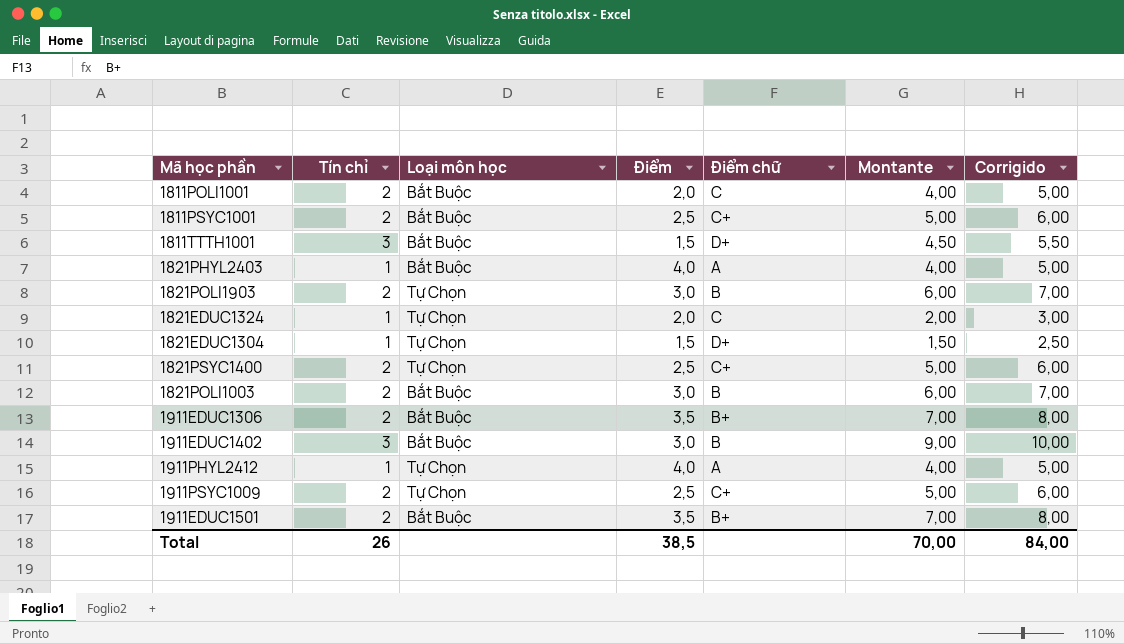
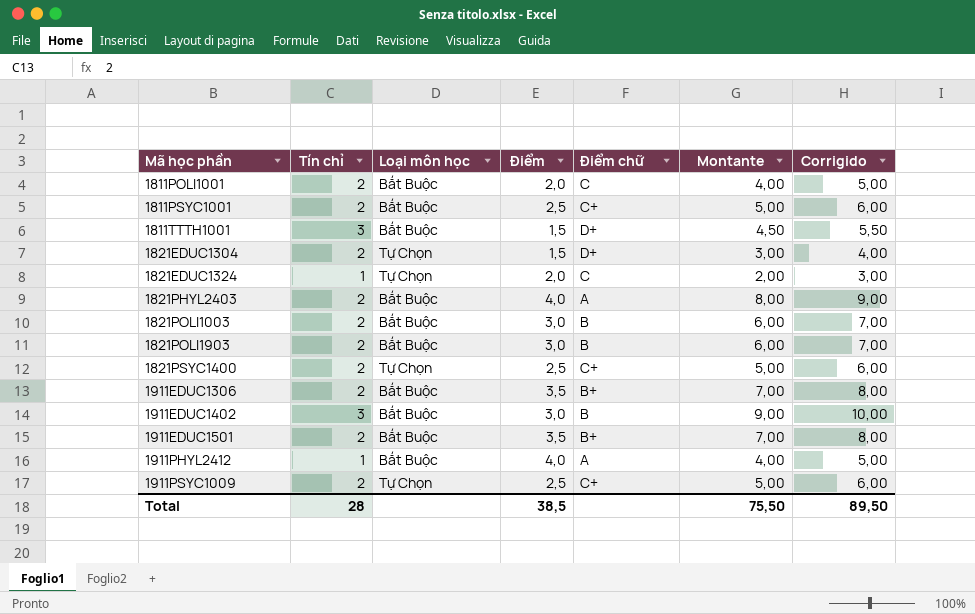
row order: none -> Mã học phần ascending
1821EDUC1304 | Tín chỉ: 1 -> 2
1821EDUC1304 | Montante: 1,50 -> 3,00
1821EDUC1304 | Corrigido: 2,50 -> 4,00
1821PHYL2403 | Tín chỉ: 1 -> 2
1821PHYL2403 | Montante: 4,00 -> 8,00
1821PHYL2403 | Corrigido: 5,00 -> 9,00
1821POLI1903 | Loại môn học: Tự Chọn -> Bắt Buộc
1911PHYL2412 | Loại môn học: Tự Chọn -> Bắt Buộc
Total | Tín chỉ: 26 -> 28
Total | Montante: 70,00 -> 75,50
Total | Corrigido: 84,00 -> 89,50

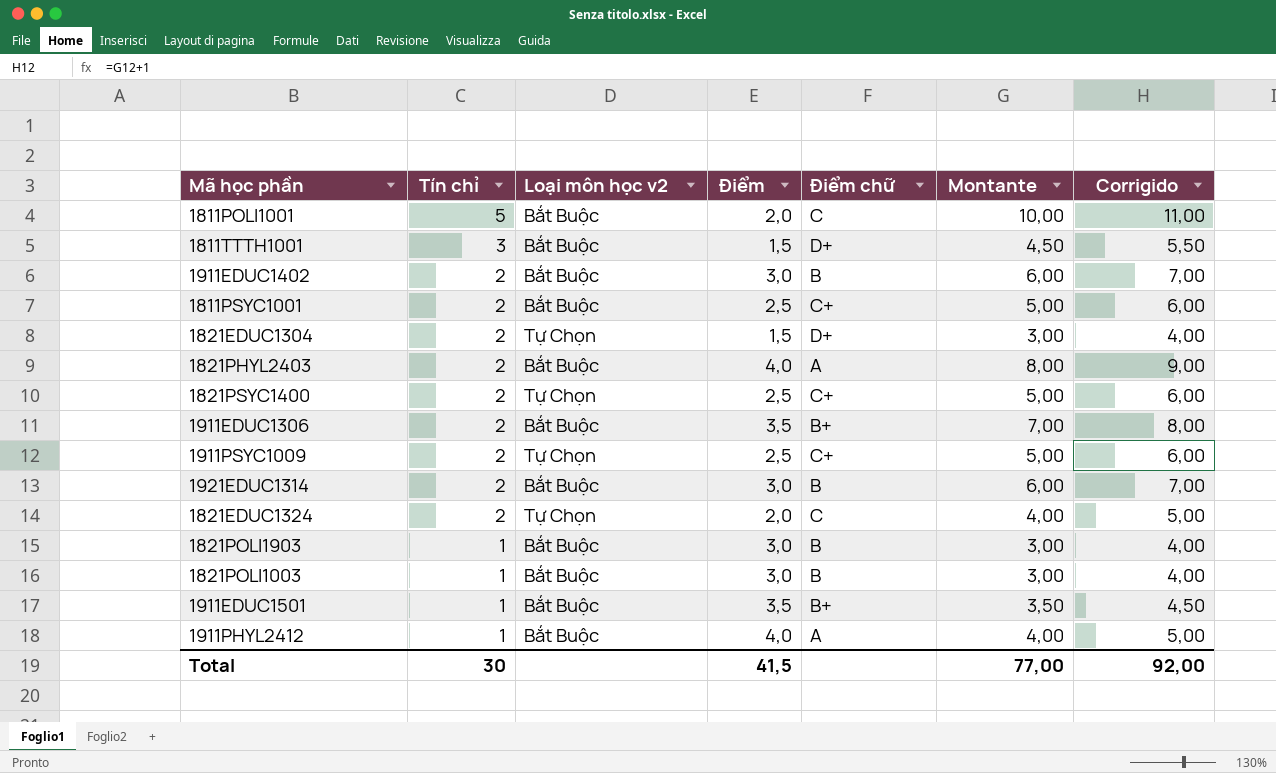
row order: Mã học phần ascending -> Tín chỉ descending
column name: Loại môn học -> Loại môn học v2
1811POLI1001 | Tín chỉ: 2 -> 5
1811POLI1001 | Montante: 4,00 -> 10,00
1811POLI1001 | Corrigido: 5,00 -> 11,00
1911EDUC1402 | Tín chỉ: 3 -> 2
1911EDUC1402 | Montante: 9,00 -> 6,00
1911EDUC1402 | Corrigido: 10,00 -> 7,00
row 1921EDUC1314: none -> 2 | Bắt Buộc | 3,0 | B | 6,00 | 7,00
1821EDUC1324 | Tín chỉ: 1 -> 2
1821EDUC1324 | Montante: 2,00 -> 4,00
1821EDUC1324 | Corrigido: 3,00 -> 5,00
1821POLI1903 | Tín chỉ: 2 -> 1
1821POLI1903 | Montante: 6,00 -> 3,00
1821POLI1903 | Corrigido: 7,00 -> 4,00
1821POLI1003 | Tín chỉ: 2 -> 1
1821POLI1003 | Montante: 6,00 -> 3,00
1821POLI1003 | Corrigido: 7,00 -> 4,00
1911EDUC1501 | Tín chỉ: 2 -> 1
1911EDUC1501 | Montante: 7,00 -> 3,50
1911EDUC1501 | Corrigido: 8,00 -> 4,50
Total | Tín chỉ: 28 -> 30
Total | Điểm: 38,5 -> 41,5
Total | Montante: 75,50 -> 77,00
Total | Corrigido: 89,50 -> 92,00

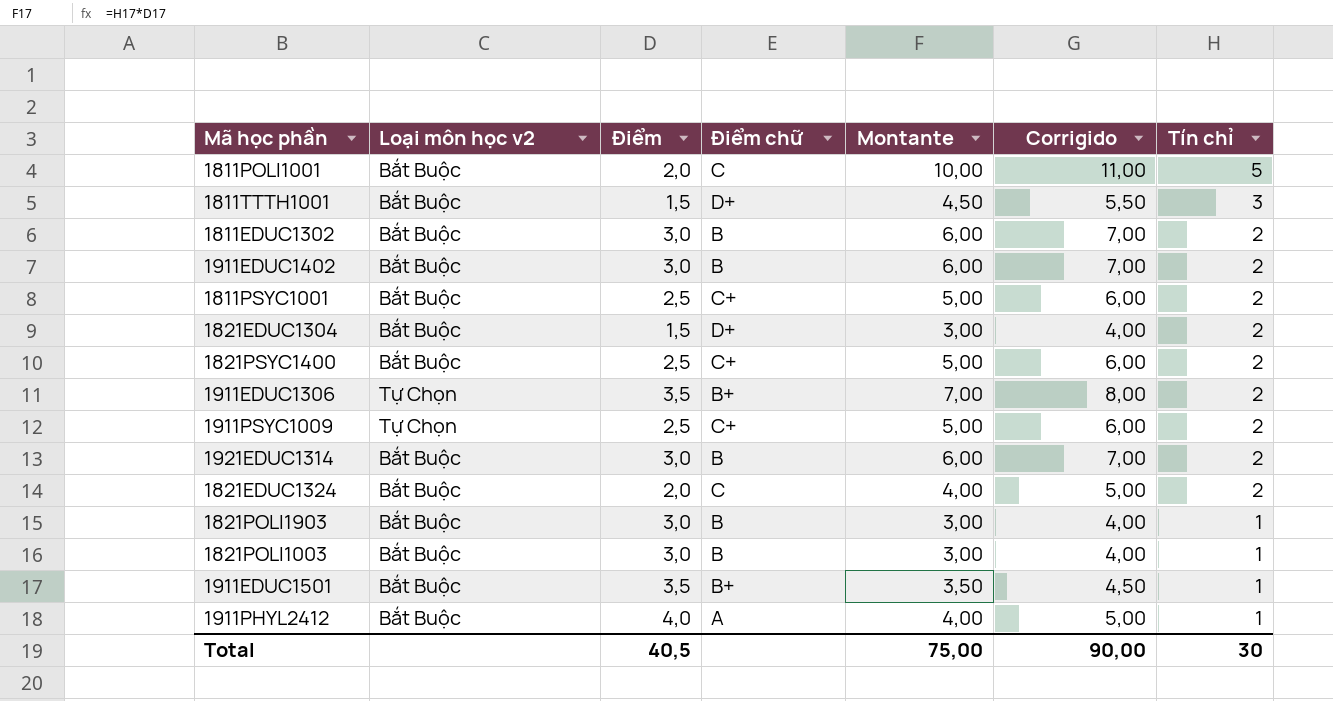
column Tín chỉ | position: 2 -> 7
row 1821PHYL2403: 2 | Bắt Buộc | 4,0 | A | 8,00 | 9,00 -> none
row 1811EDUC1302: none -> Bắt Buộc | 3,0 | B | 6,00 | 7,00 | 2
1821EDUC1304 | Loại môn học v2: Tự Chọn -> Bắt Buộc
1821PSYC1400 | Loại môn học v2: Tự Chọn -> Bắt Buộc
1911EDUC1306 | Loại môn học v2: Bắt Buộc -> Tự Chọn
1821EDUC1324 | Loại môn học v2: Tự Chọn -> Bắt Buộc
Total | Điểm: 41,5 -> 40,5
Total | Montante: 77,00 -> 75,00
Total | Corrigido: 92,00 -> 90,00

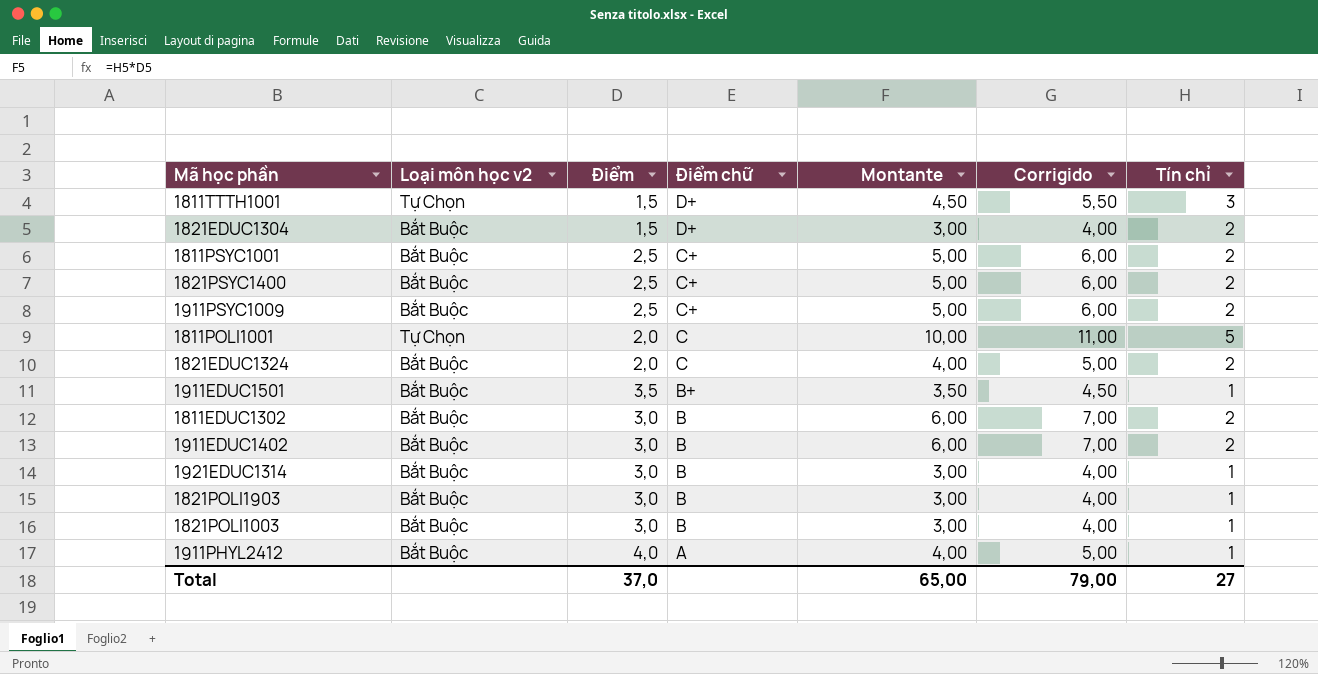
row order: Tín chỉ descending -> Điểm chữ descending
row 1911EDUC1306: Tự Chọn | 3,5 | B+ | 7,00 | 8,00 | 2 -> none
1811TTTH1001 | Loại môn học v2: Bắt Buộc -> Tự Chọn
1911PSYC1009 | Loại môn học v2: Tự Chọn -> Bắt Buộc
1811POLI1001 | Loại môn học v2: Bắt Buộc -> Tự Chọn
1921EDUC1314 | Montante: 6,00 -> 3,00
1921EDUC1314 | Corrigido: 7,00 -> 4,00
1921EDUC1314 | Tín chỉ: 2 -> 1
Total | Điểm: 40,5 -> 37,0
Total | Montante: 75,00 -> 65,00
Total | Corrigido: 90,00 -> 79,00
Total | Tín chỉ: 30 -> 27

